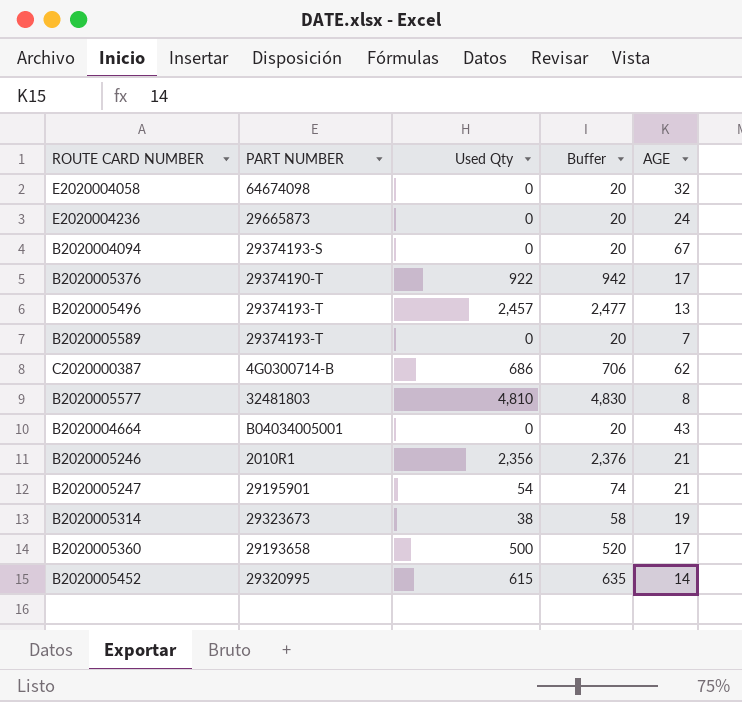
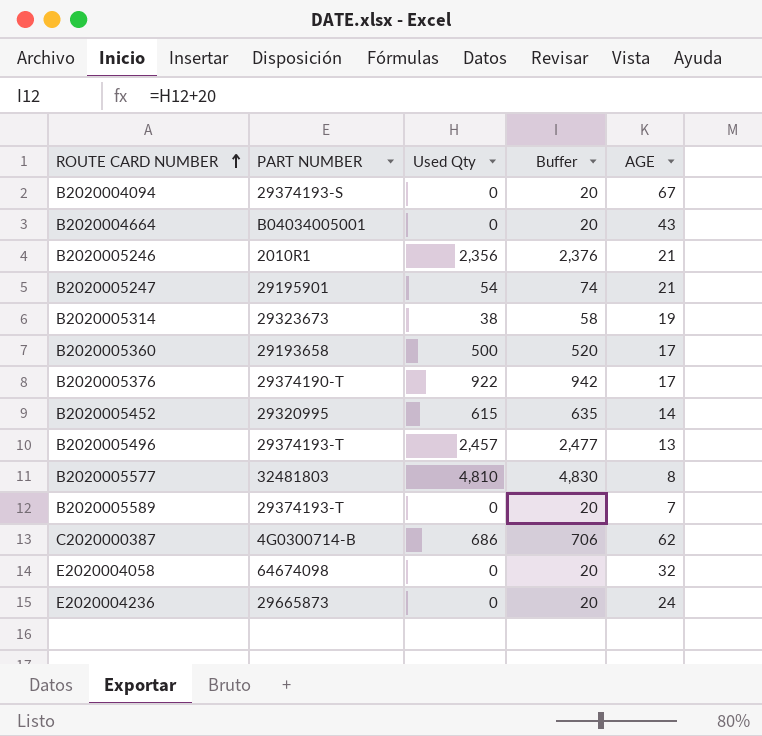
row order: none -> ROUTE CARD NUMBER ascending

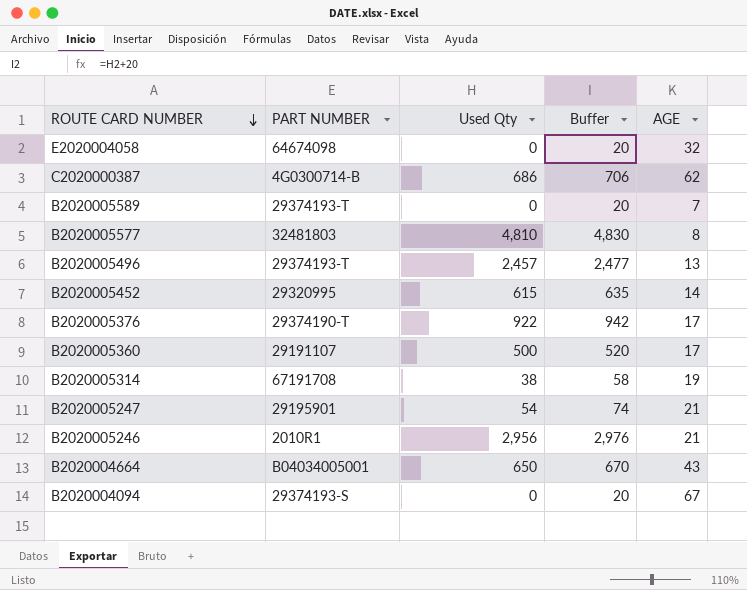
row order: ROUTE CARD NUMBER ascending -> ROUTE CARD NUMBER descending
row E2020004236: 29665873 | 0 | 20 | 24 -> none
B2020005360 | PART NUMBER: 29193658 -> 29191107
B2020005314 | PART NUMBER: 29323673 -> 67191708
B2020005246 | Used Qty: 2,356 -> 2,956
B2020005246 | Buffer: 2,376 -> 2,976
B2020004664 | Used Qty: 0 -> 650
B2020004664 | Buffer: 20 -> 670

